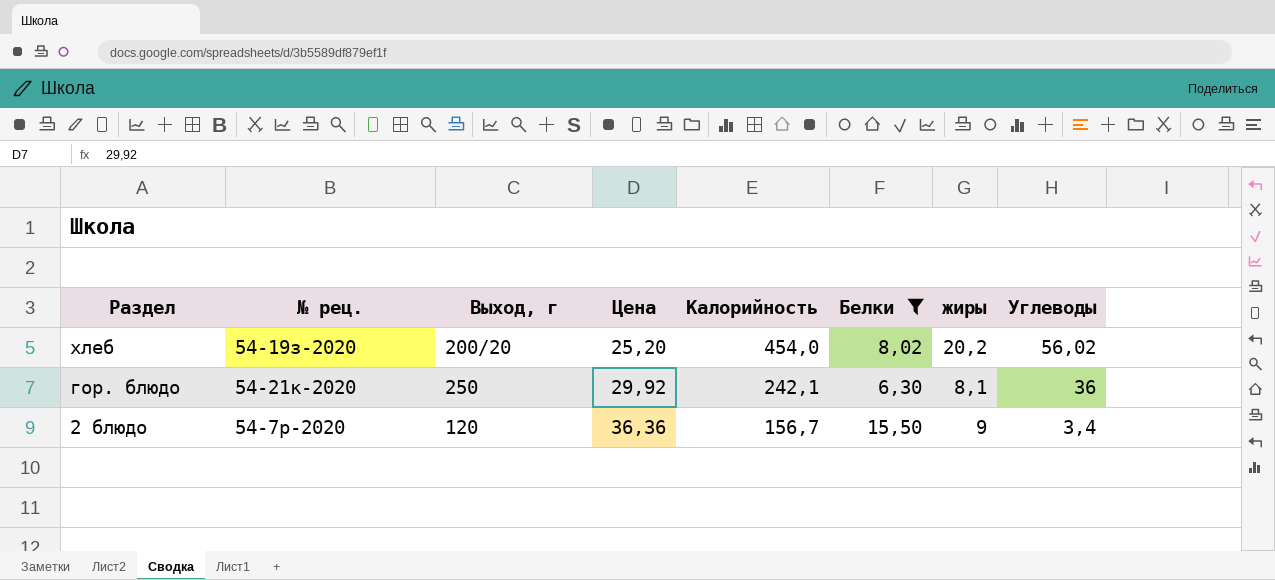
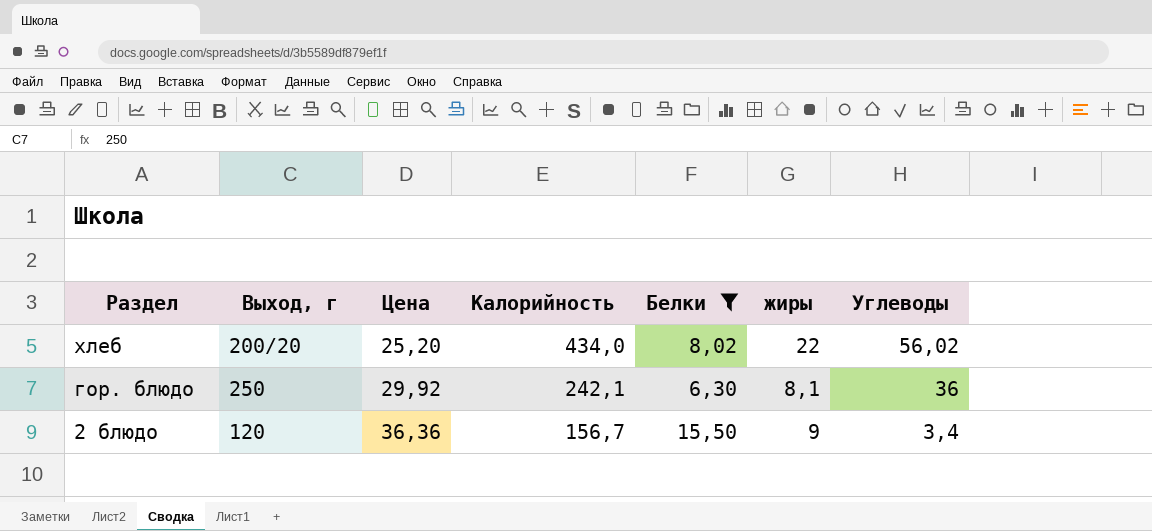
column № рец. | position: 2 -> none
хлеб | Калорийность: 454,0 -> 434,0
хлеб | жиры: 20,2 -> 22

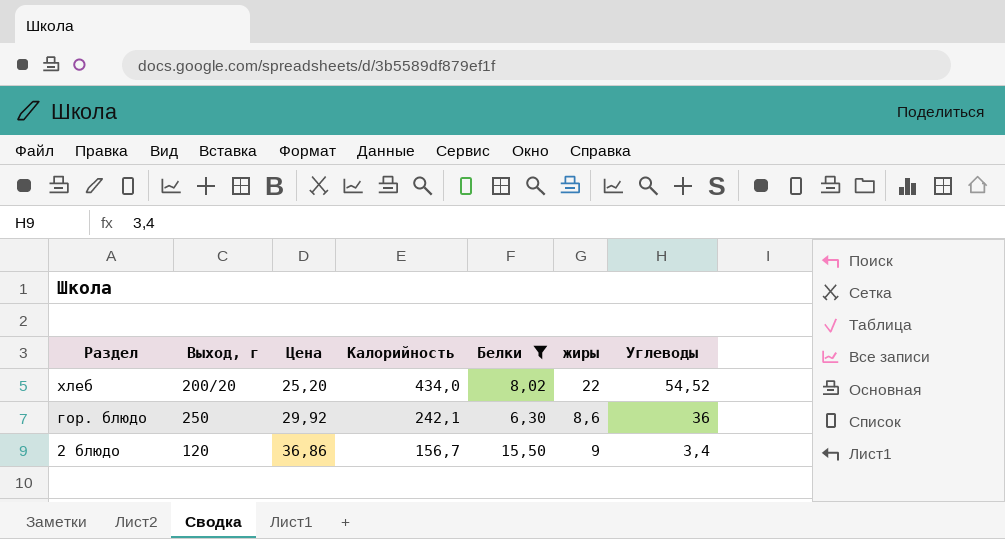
хлеб | Углеводы: 56,02 -> 54,52
гор. блюдо | жиры: 8,1 -> 8,6
2 блюдо | Цена: 36,36 -> 36,86

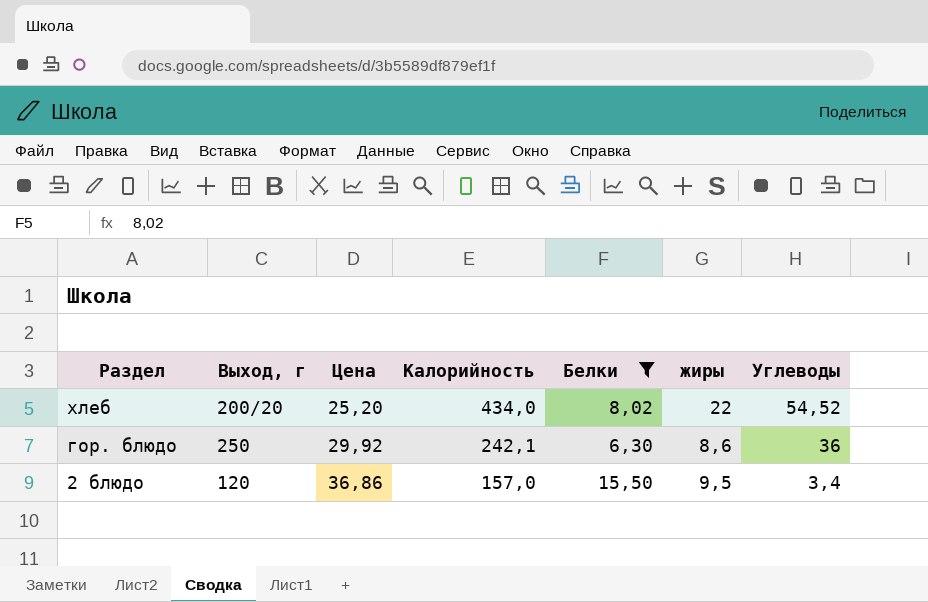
2 блюдо | Калорийность: 156,7 -> 157,0
2 блюдо | жиры: 9 -> 9,5

